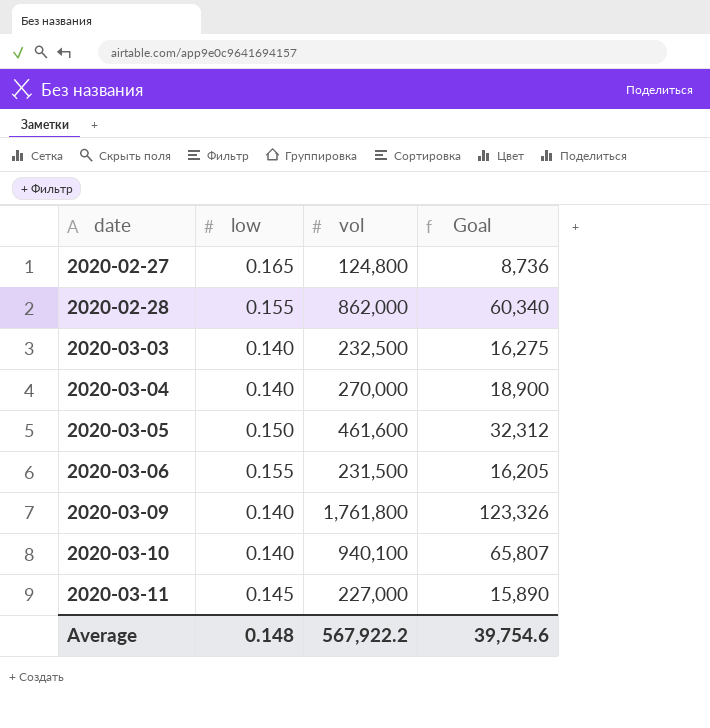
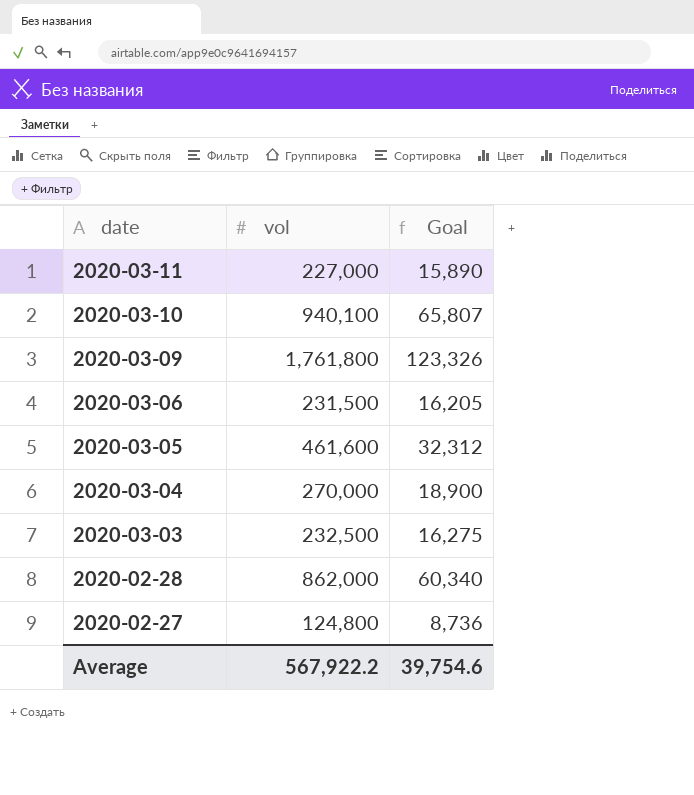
row order: date ascending -> date descending
column low | position: 2 -> none

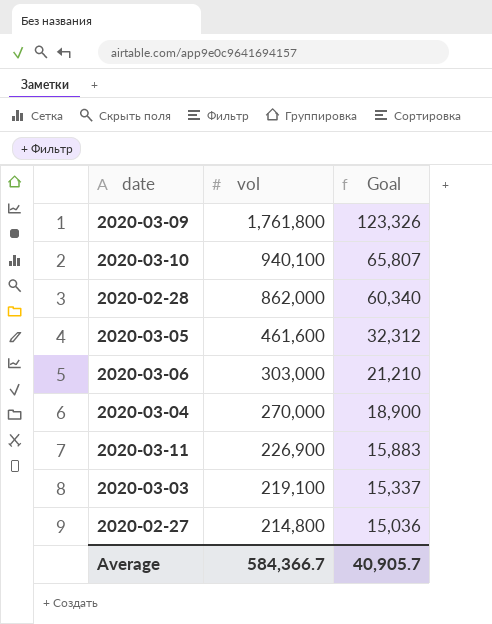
row order: date descending -> vol descending
2020-03-06 | vol: 231,500 -> 303,000
2020-03-06 | Goal: 16,205 -> 21,210
2020-03-11 | vol: 227,000 -> 226,900
2020-03-11 | Goal: 15,890 -> 15,883
2020-03-03 | vol: 232,500 -> 219,100
2020-03-03 | Goal: 16,275 -> 15,337
2020-02-27 | vol: 124,800 -> 214,800
2020-02-27 | Goal: 8,736 -> 15,036
Average | vol: 567,922.2 -> 584,366.7
Average | Goal: 39,754.6 -> 40,905.7

